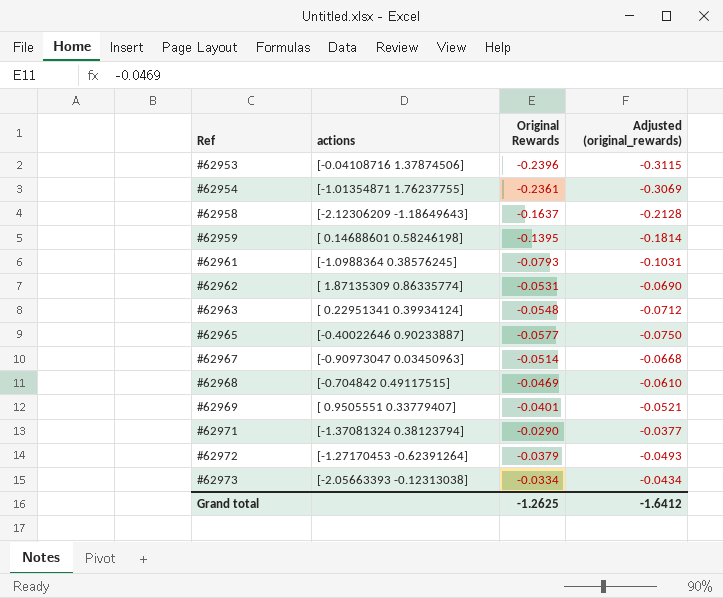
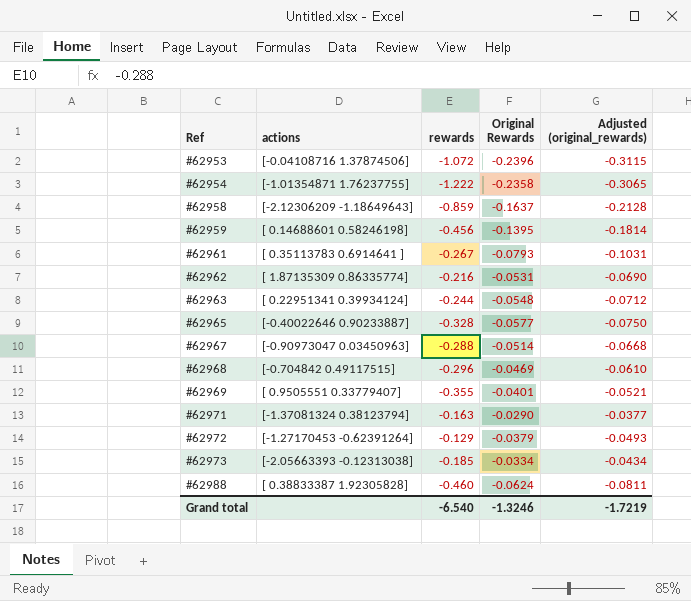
column rewards | position: none -> 3
#62954 | Original Rewards: -0.2361 -> -0.2358
#62954 | Adjusted (original_rewards): -0.3069 -> -0.3065
#62961 | actions: [-1.0988364 0.38576245] -> [ 0.35113783 0.6914641 ]
row #62988: none -> [ 0.38833387 1.92305828] | -0.460 | -0.0624 | -0.0811
Grand total | Original Rewards: -1.2625 -> -1.3246
Grand total | Adjusted (original_rewards): -1.6412 -> -1.7219

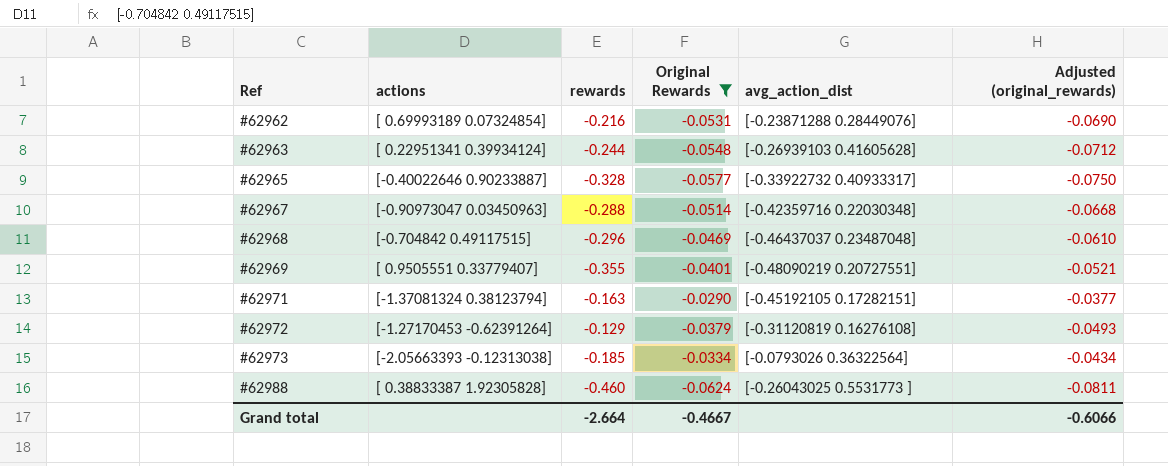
filter: none -> Original Rewards >= -0.0624
column avg_action_dist | position: none -> 5
#62962 | actions: [ 1.87135309 0.86335774] -> [ 0.69993189 0.07324854]
Grand total | rewards: -6.540 -> -2.664
Grand total | Original Rewards: -1.3246 -> -0.4667
Grand total | Adjusted (original_rewards): -1.7219 -> -0.6066

